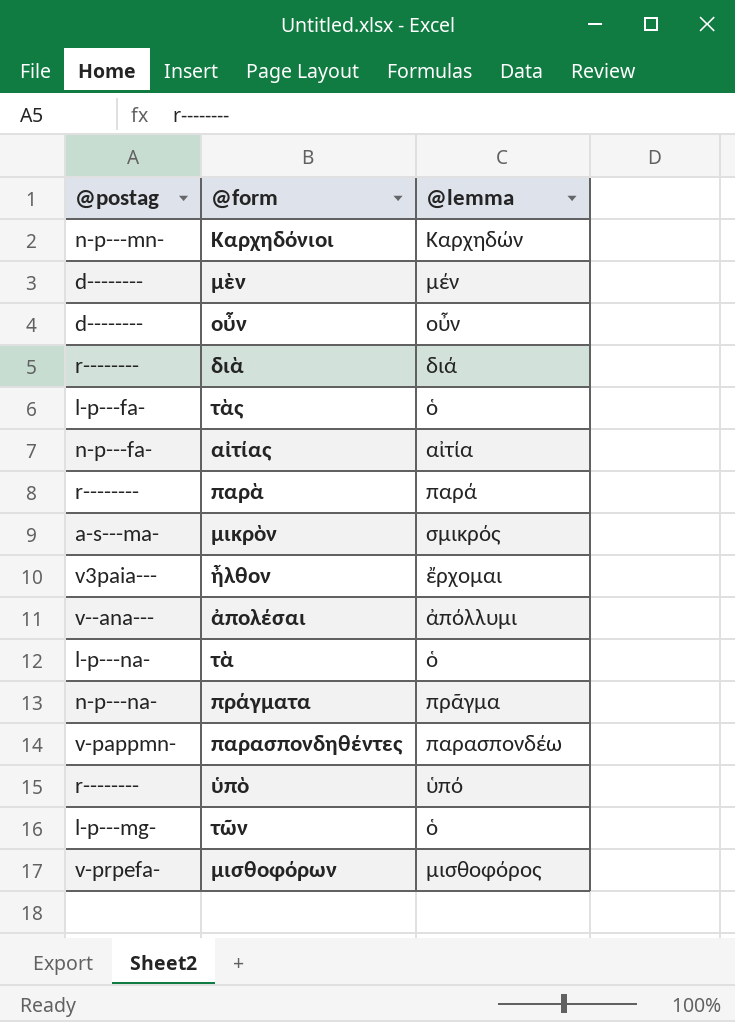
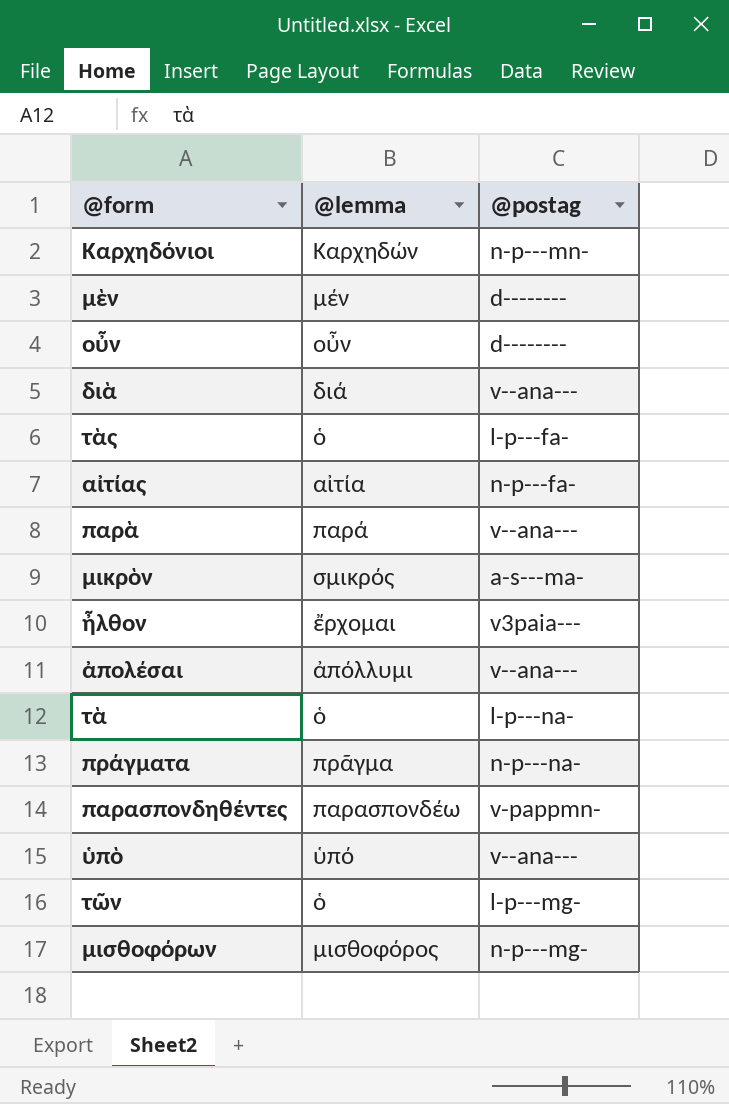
column @postag | position: 1 -> 3
διὰ | @postag: r-------- -> v--ana---
παρὰ | @postag: r-------- -> v--ana---
ὑπὸ | @postag: r-------- -> v--ana---
μισθοφόρων | @postag: v-prpefa- -> n-p---mg-

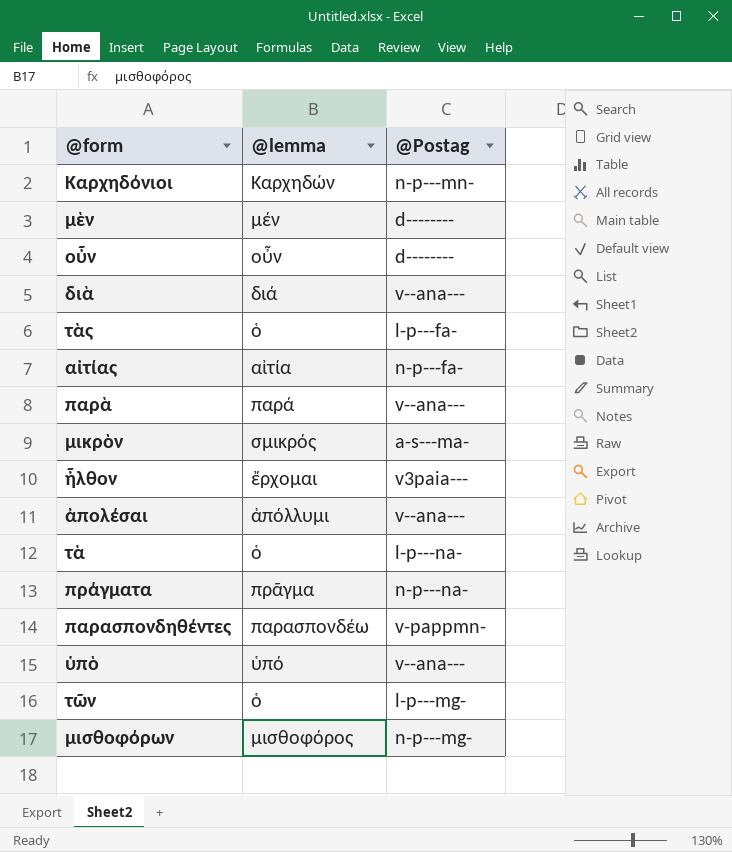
column name: @postag -> @Postag

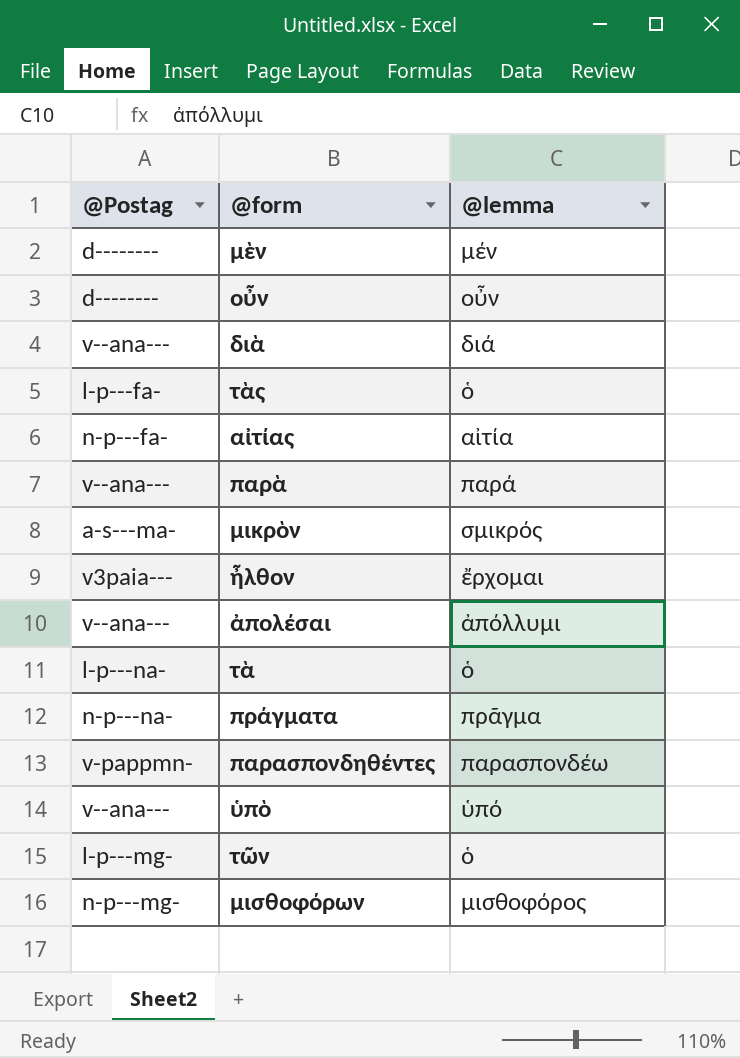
column @Postag | position: 3 -> 1
row Καρχηδόνιοι: Καρχηδών | n-p---mn- -> none

